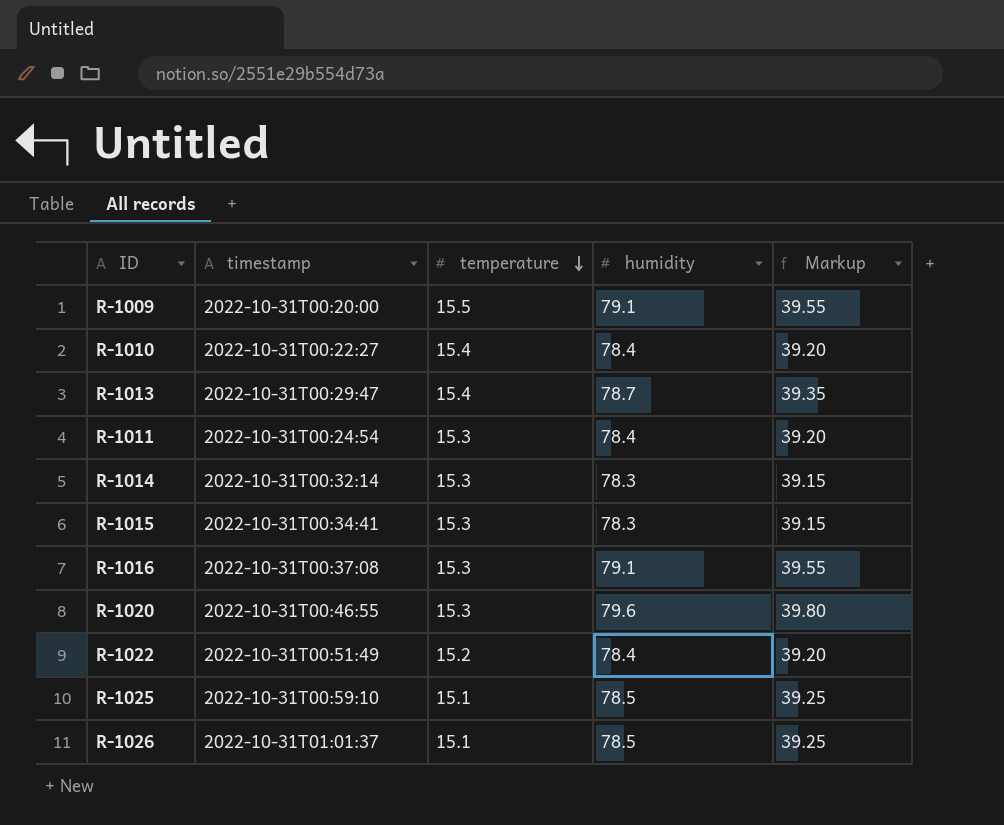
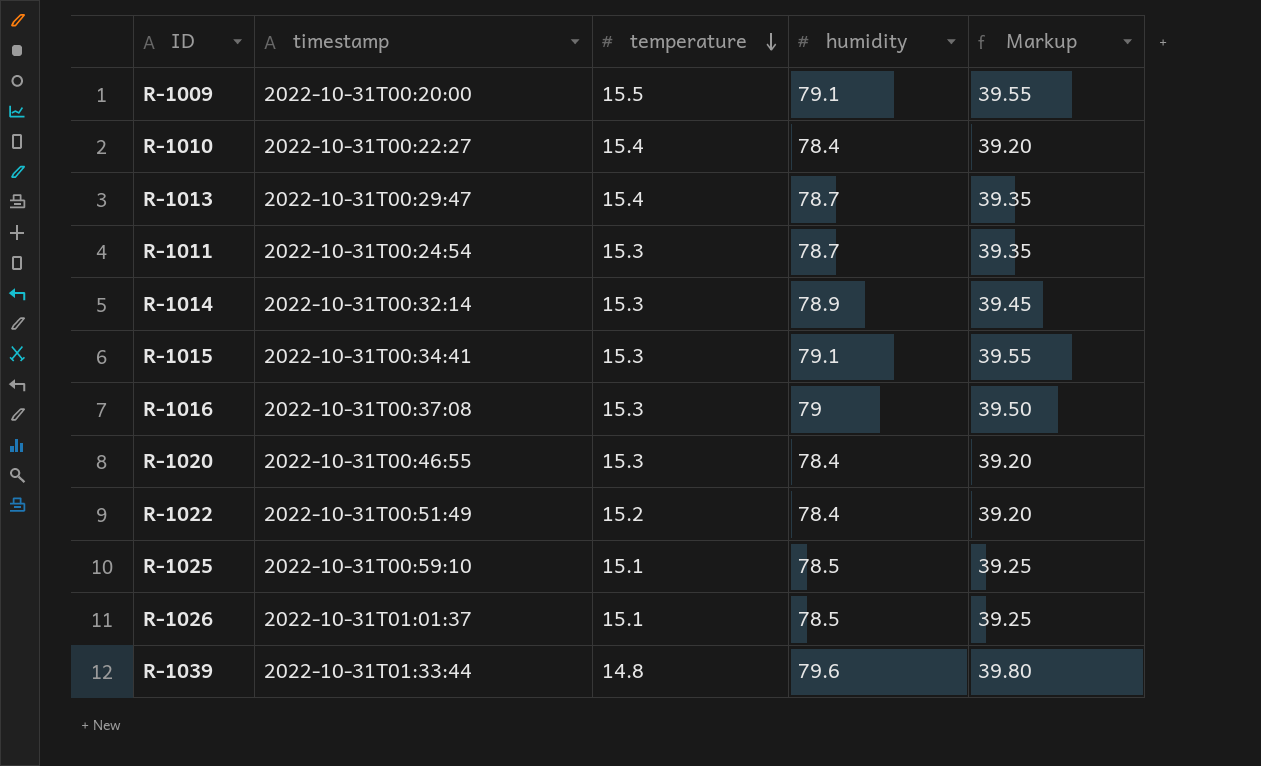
R-1011 | humidity: 78.4 -> 78.7
R-1011 | Markup: 39.20 -> 39.35
R-1014 | humidity: 78.3 -> 78.9
R-1014 | Markup: 39.15 -> 39.45
R-1015 | humidity: 78.3 -> 79.1
R-1015 | Markup: 39.15 -> 39.55
R-1016 | humidity: 79.1 -> 79
R-1016 | Markup: 39.55 -> 39.50
R-1020 | humidity: 79.6 -> 78.4
R-1020 | Markup: 39.80 -> 39.20
row R-1039: none -> 2022-10-31T01:33:44 | 14.8 | 79.6 | 39.80

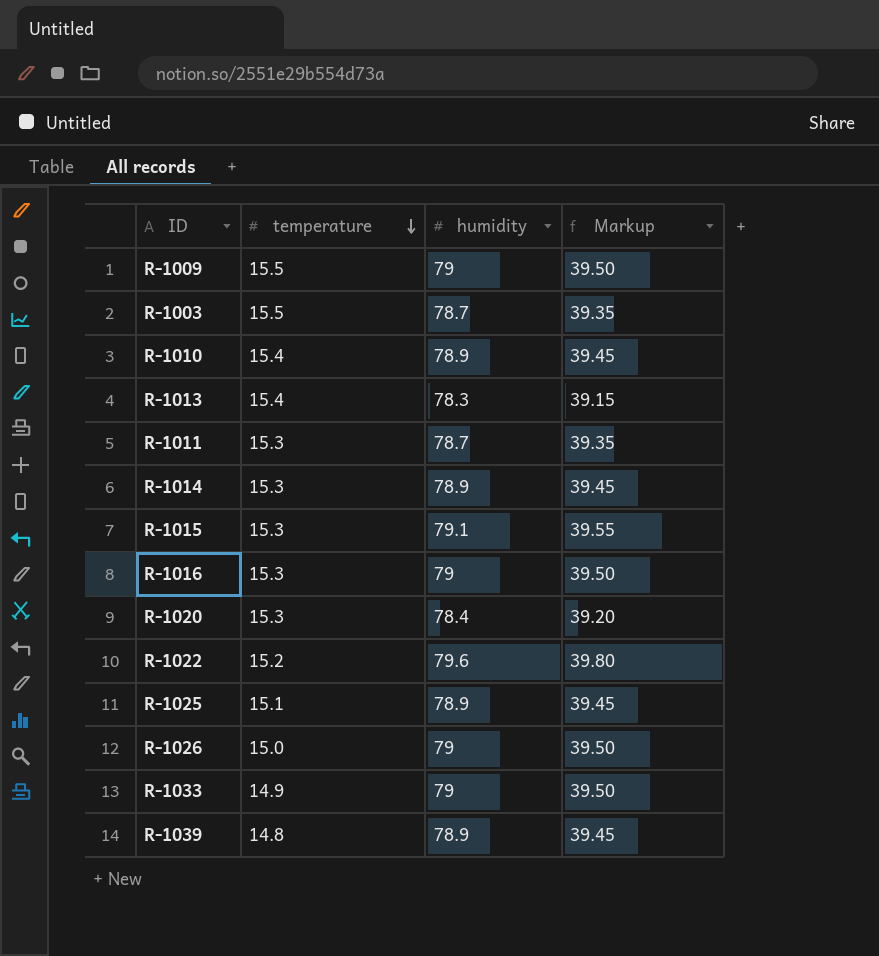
column timestamp | position: 2 -> none
R-1009 | humidity: 79.1 -> 79
R-1009 | Markup: 39.55 -> 39.50
row R-1003: none -> 15.5 | 78.7 | 39.35
R-1010 | humidity: 78.4 -> 78.9
R-1010 | Markup: 39.20 -> 39.45
R-1013 | humidity: 78.7 -> 78.3
R-1013 | Markup: 39.35 -> 39.15
R-1022 | humidity: 78.4 -> 79.6
R-1022 | Markup: 39.20 -> 39.80
R-1025 | humidity: 78.5 -> 78.9
R-1025 | Markup: 39.25 -> 39.45
R-1026 | temperature: 15.1 -> 15.0
R-1026 | humidity: 78.5 -> 79
R-1026 | Markup: 39.25 -> 39.50
row R-1033: none -> 14.9 | 79 | 39.50
R-1039 | humidity: 79.6 -> 78.9
R-1039 | Markup: 39.80 -> 39.45

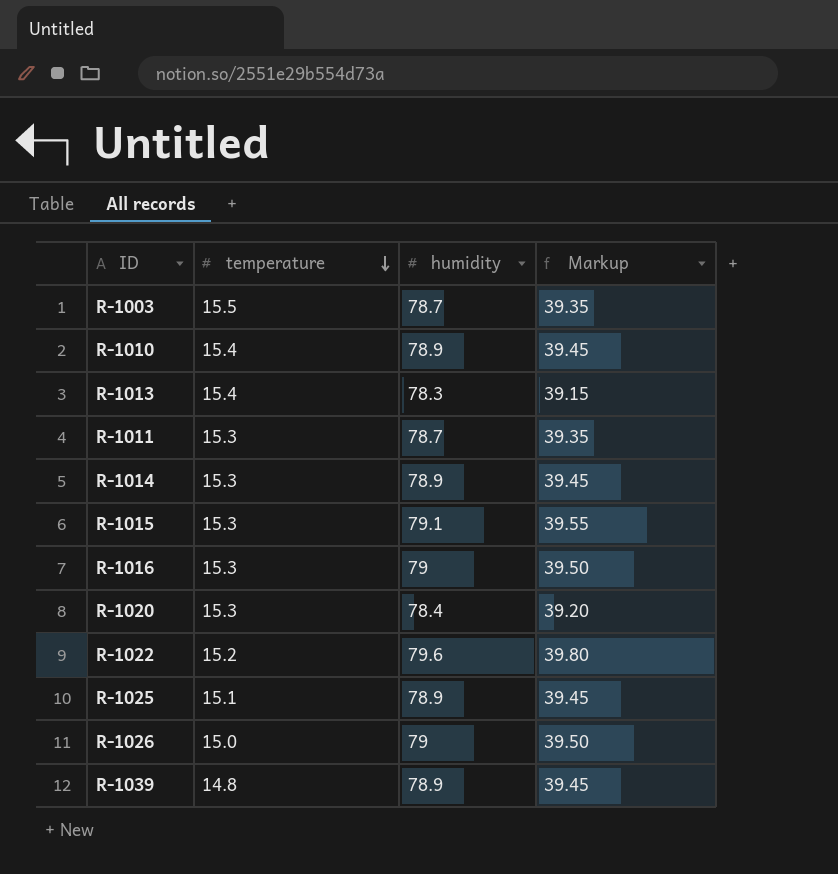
row R-1009: 15.5 | 79 | 39.50 -> none
row R-1033: 14.9 | 79 | 39.50 -> none

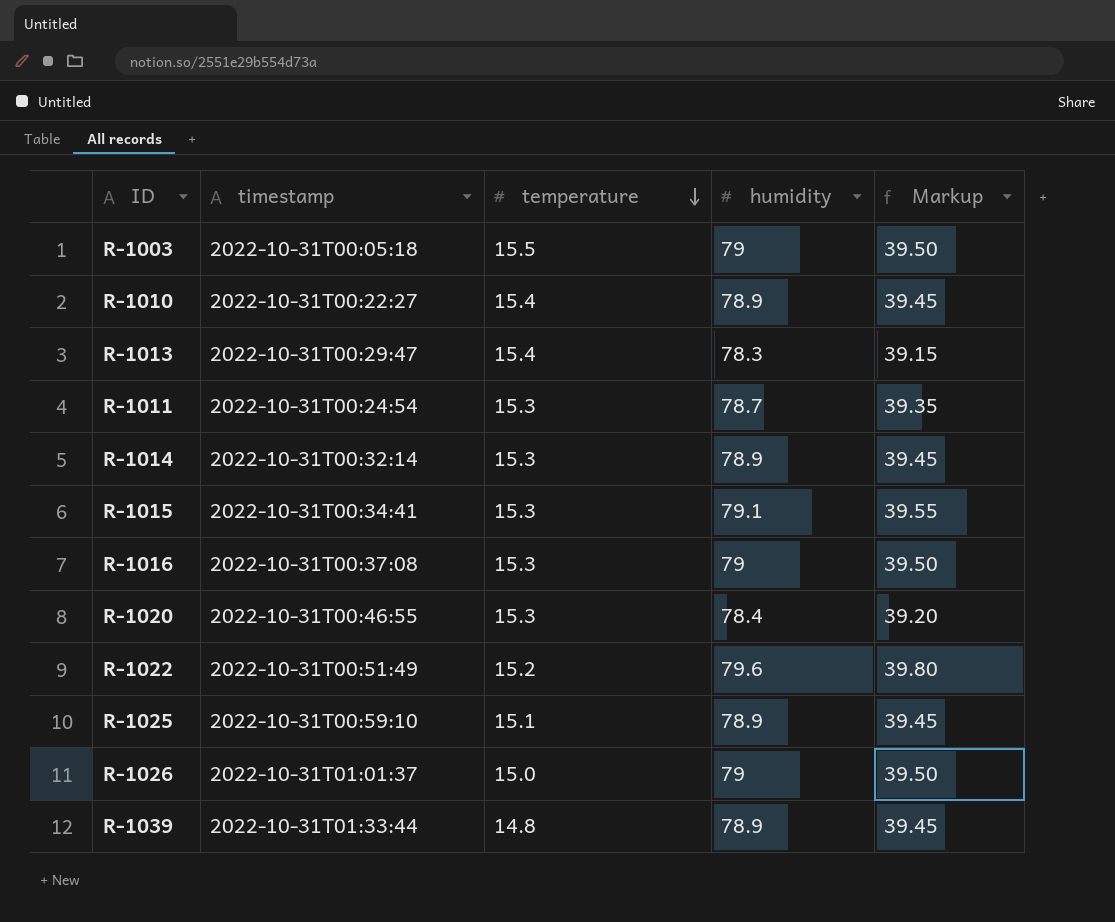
column timestamp | position: none -> 2
R-1003 | humidity: 78.7 -> 79
R-1003 | Markup: 39.35 -> 39.50

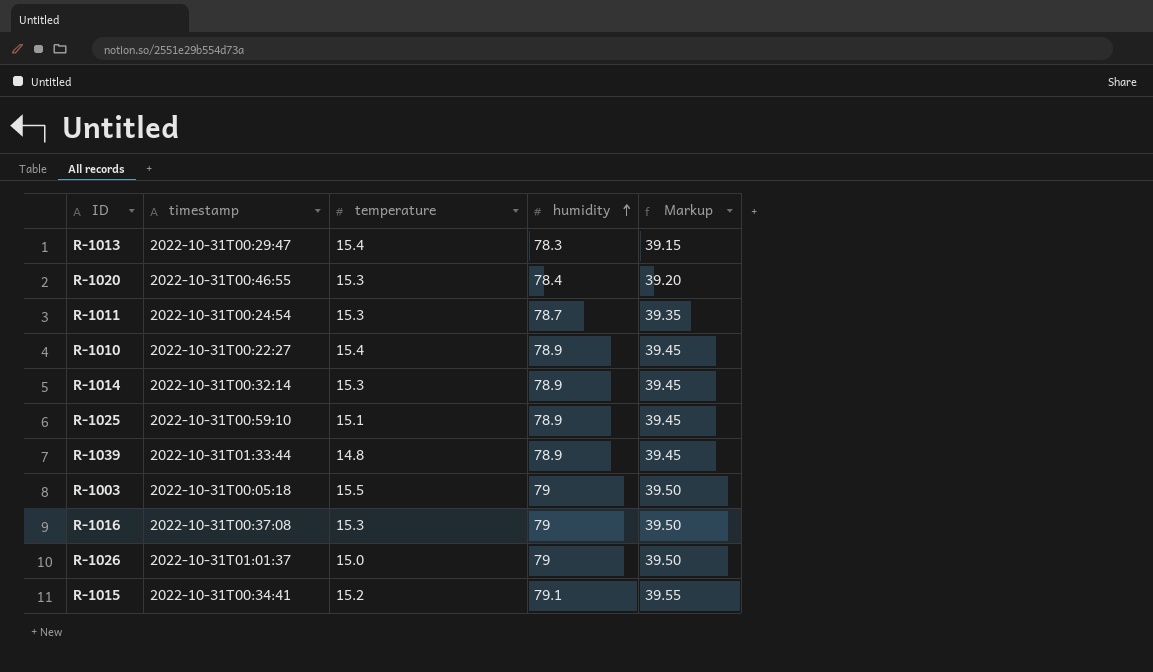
row order: temperature descending -> humidity ascending
row R-1022: 2022-10-31T00:51:49 | 15.2 | 79.6 | 39.80 -> none
R-1015 | temperature: 15.3 -> 15.2

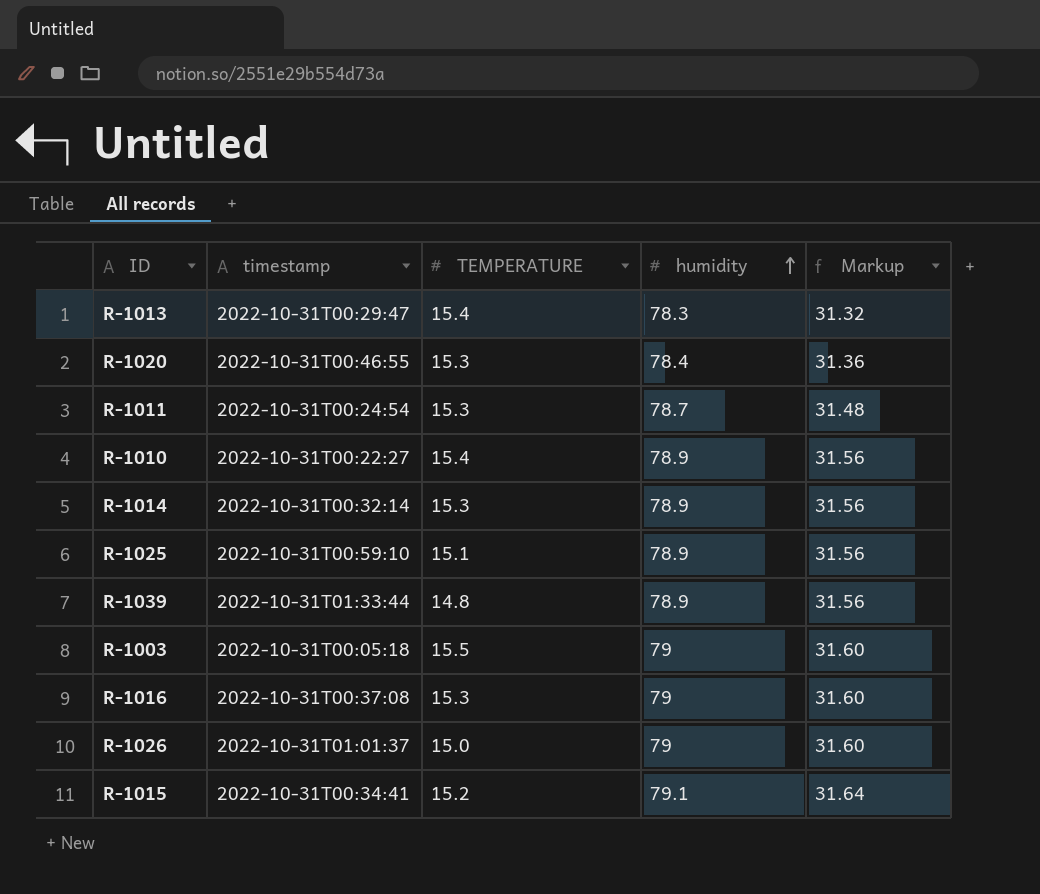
column name: temperature -> TEMPERATURE
column Markup | formula: [humidity] * 0.5 -> [humidity] * 0.4

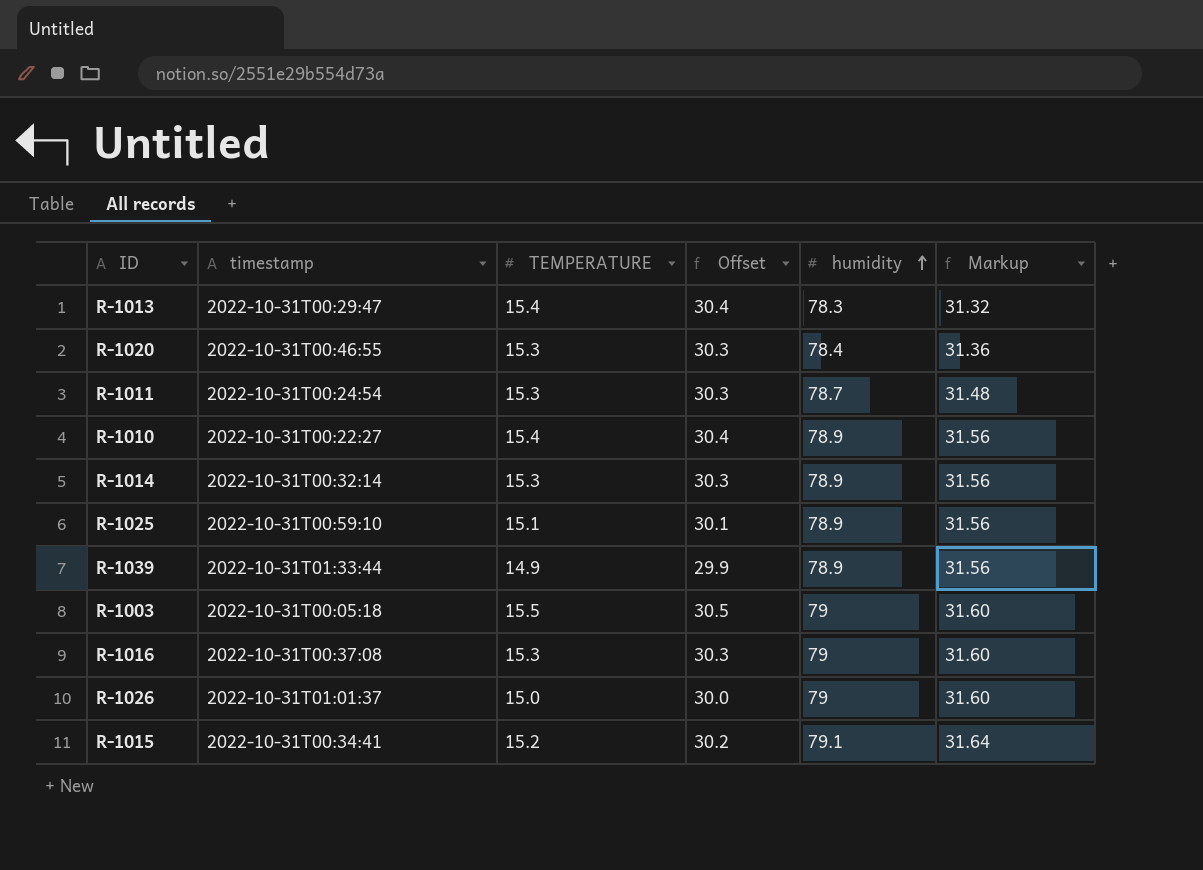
column Offset | formula: none -> [TEMPERATURE] + 15
R-1039 | TEMPERATURE: 14.8 -> 14.9

